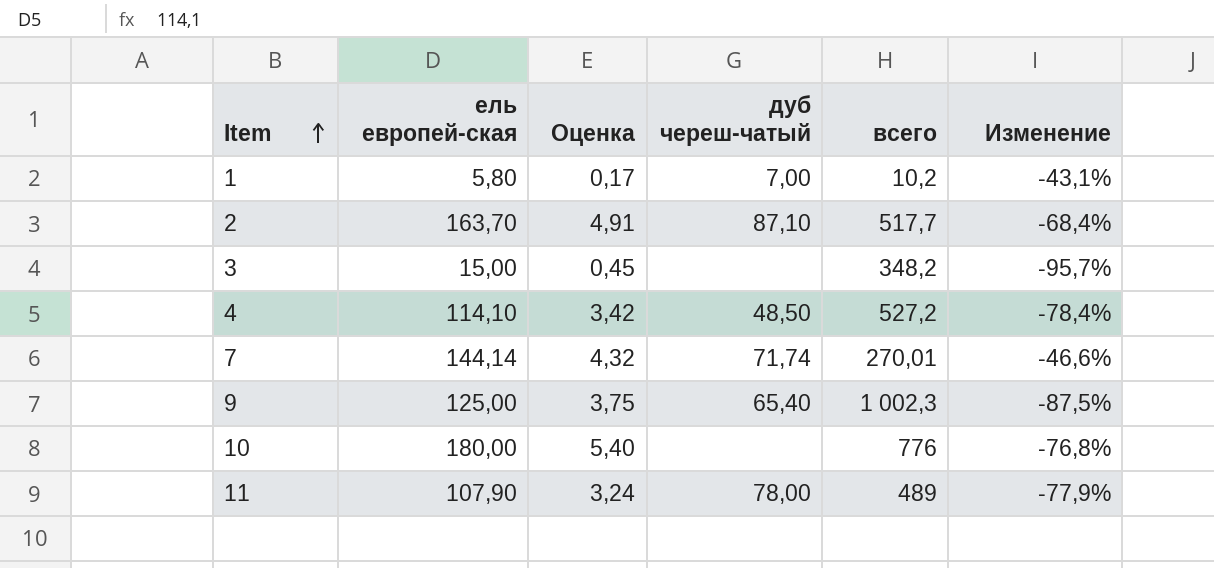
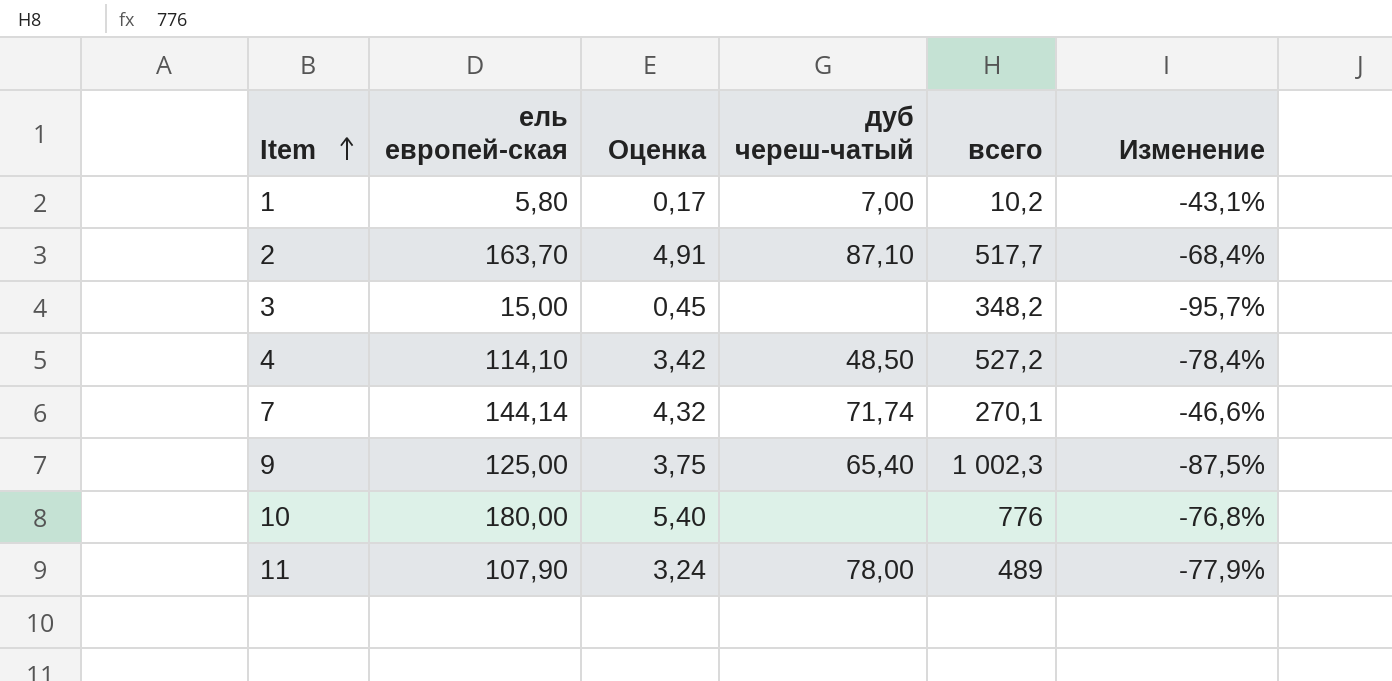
7 | всего: 270,01 -> 270,1

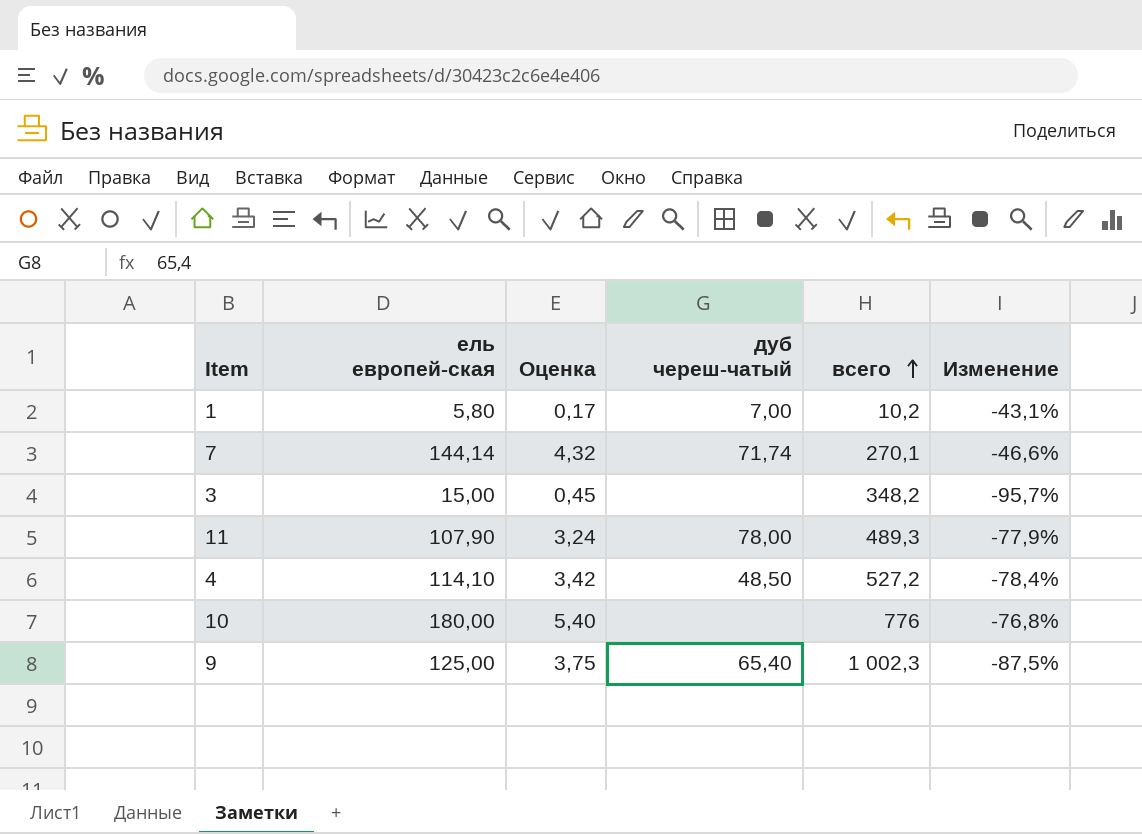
row order: Item ascending -> всего ascending
row 2: 163,70 | 4,91 | 87,10 | 517,7 | -68,4% -> none
11 | всего: 489 -> 489,3

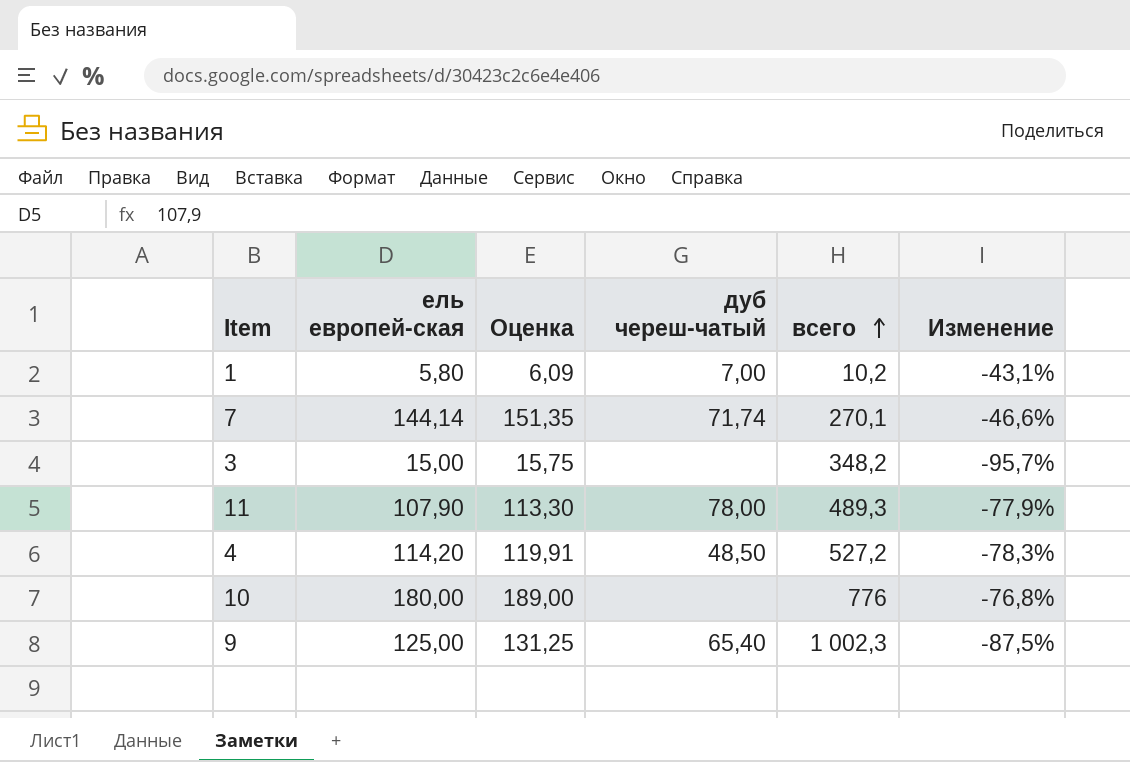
column Оценка | formula: [ель европей-ская] * 0,03 -> [ель европей-ская] * 1,05
4 | ель европей-ская: 114,10 -> 114,20
4 | Изменение: -78,4% -> -78,3%

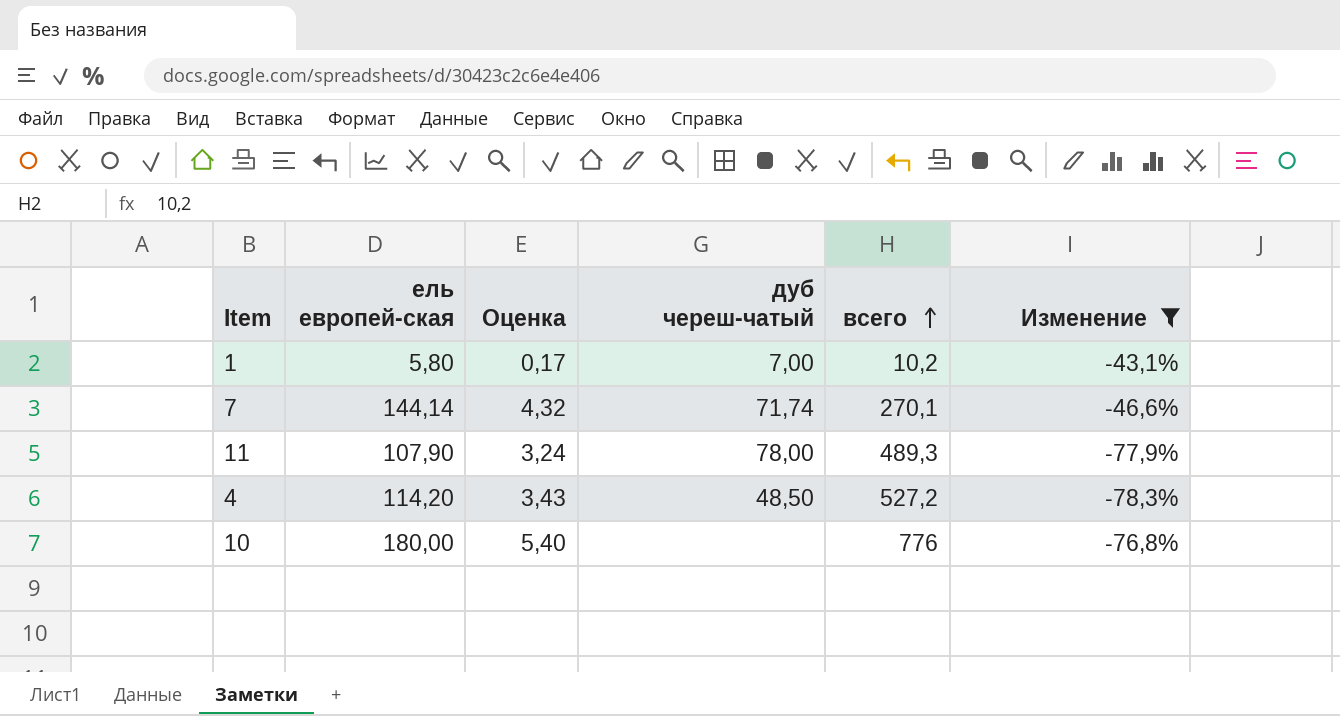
filter: none -> Изменение >= -78,3%
column Оценка | formula: [ель европей-ская] * 1,05 -> [ель европей-ская] * 0,03

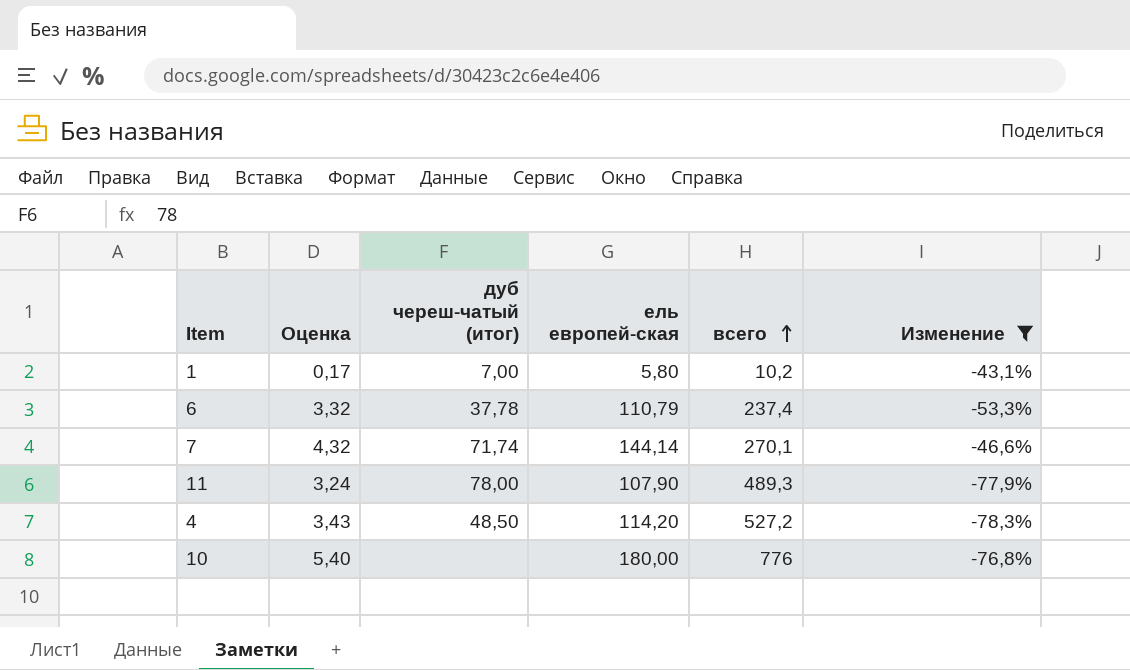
column name: дуб череш-чатый -> дуб череш-чатый (итог)
column ель европей-ская | position: 2 -> 4
row 6: none -> 3,32 | 37,78 | 110,79 | 237,4 | -53,3%

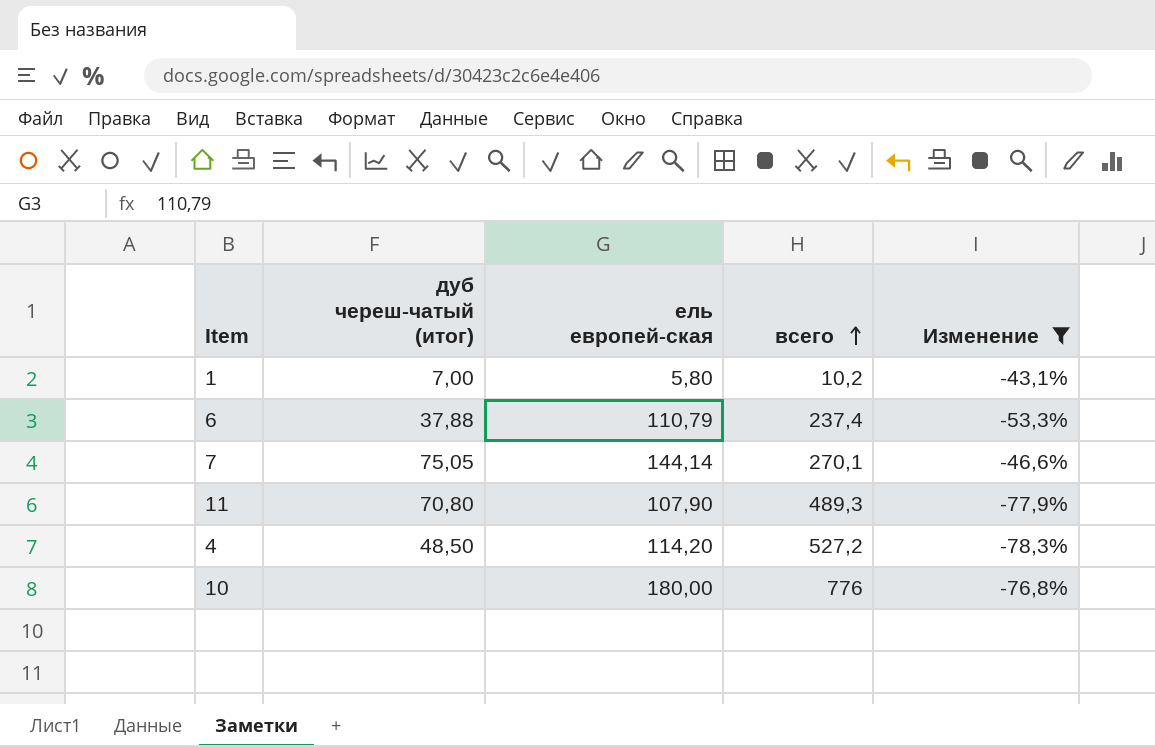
column Оценка | formula: [ель европей-ская] * 0,03 -> none
6 | дуб череш-чатый (итог): 37,78 -> 37,88
7 | дуб череш-чатый (итог): 71,74 -> 75,05
11 | дуб череш-чатый (итог): 78,00 -> 70,80

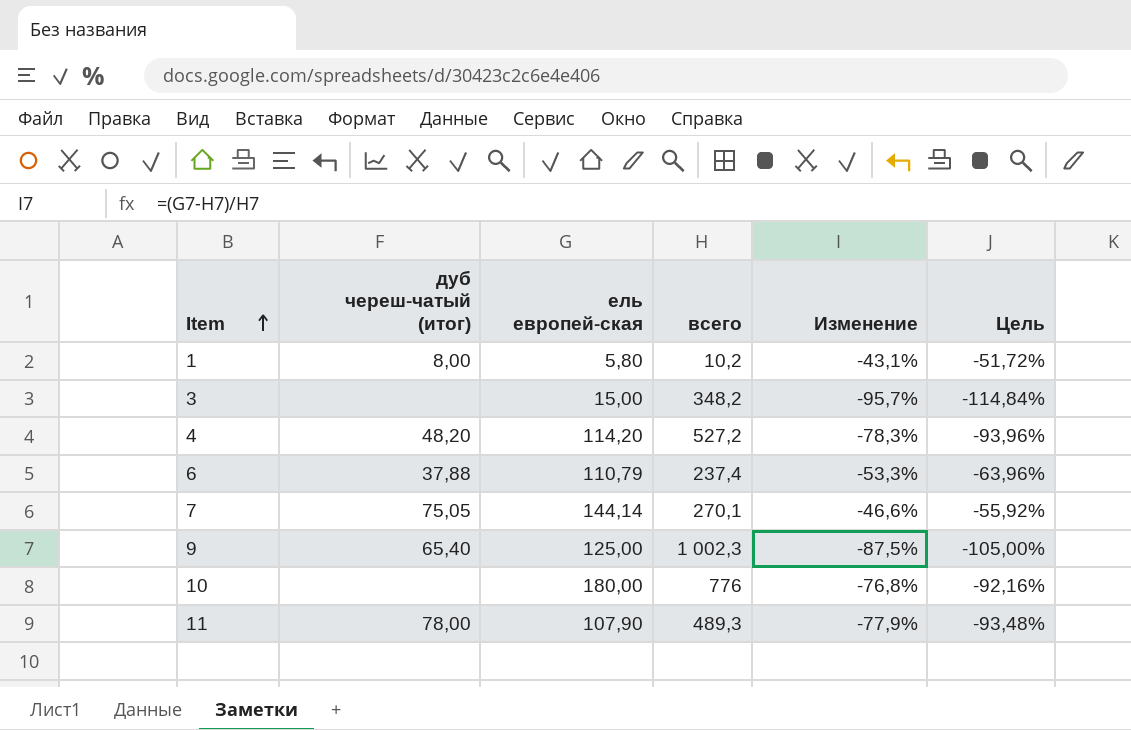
filter: Изменение >= -78,3% -> none
row order: всего ascending -> Item ascending
column Цель | formula: none -> [Изменение] * 1,2
1 | дуб череш-чатый (итог): 7,00 -> 8,00
4 | дуб череш-чатый (итог): 48,50 -> 48,20
11 | дуб череш-чатый (итог): 70,80 -> 78,00

